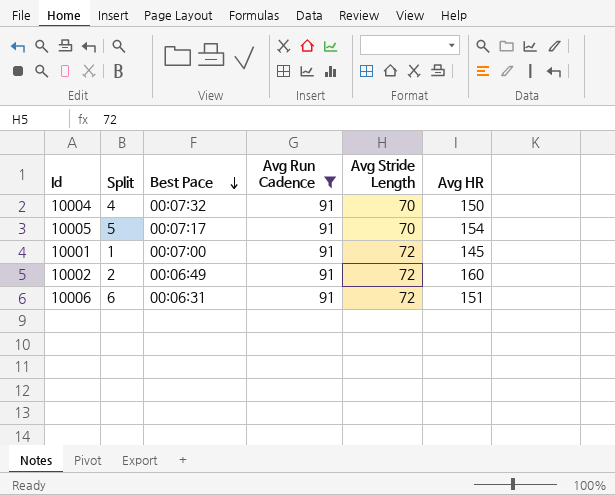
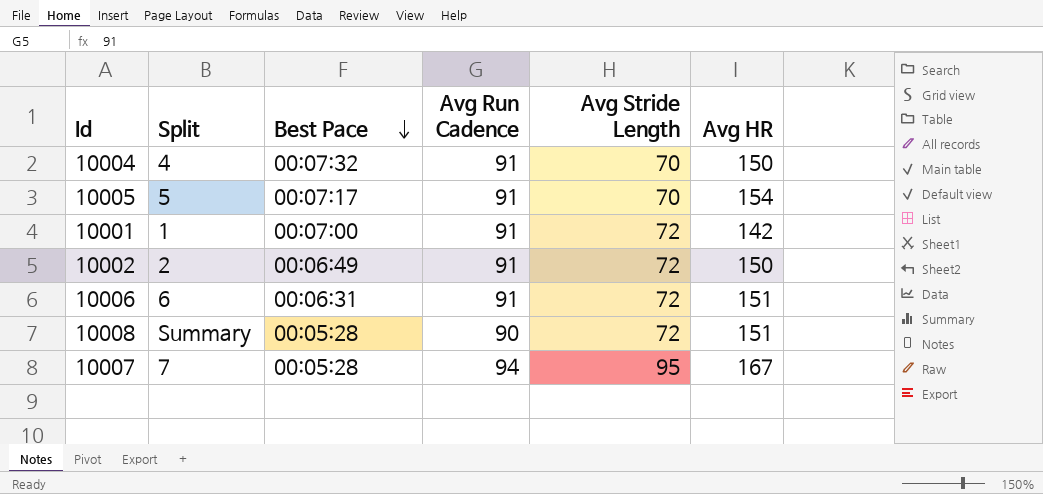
filter: Avg Run Cadence = 91 -> none
10001 | Avg HR: 145 -> 142
10002 | Avg HR: 160 -> 150

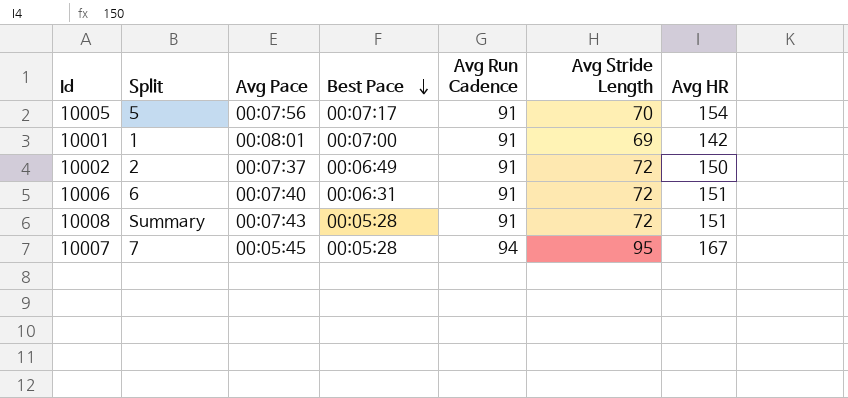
column Avg Pace | position: none -> 3
row 10004: 4 | 00:07:32 | 91 | 70 | 150 -> none
10001 | Avg Stride Length: 72 -> 69
10008 | Avg Run Cadence: 90 -> 91

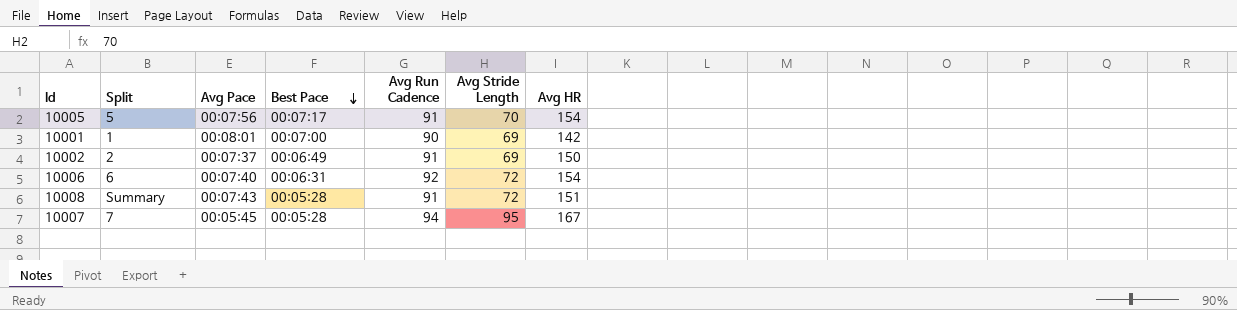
10001 | Avg Run Cadence: 91 -> 90
10002 | Avg Stride Length: 72 -> 69
10006 | Avg Run Cadence: 91 -> 92
10006 | Avg HR: 151 -> 154

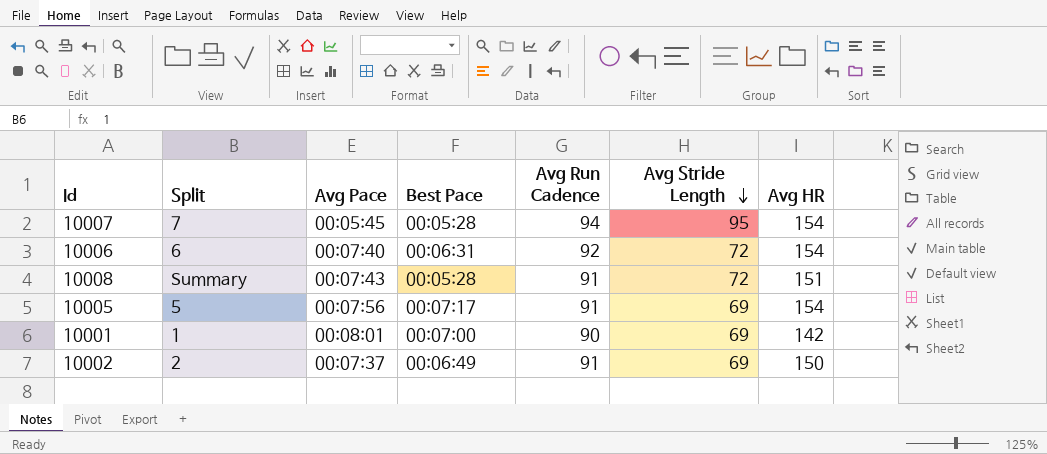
row order: Best Pace descending -> Avg Stride Length descending
10007 | Avg HR: 167 -> 154
10005 | Avg Stride Length: 70 -> 69

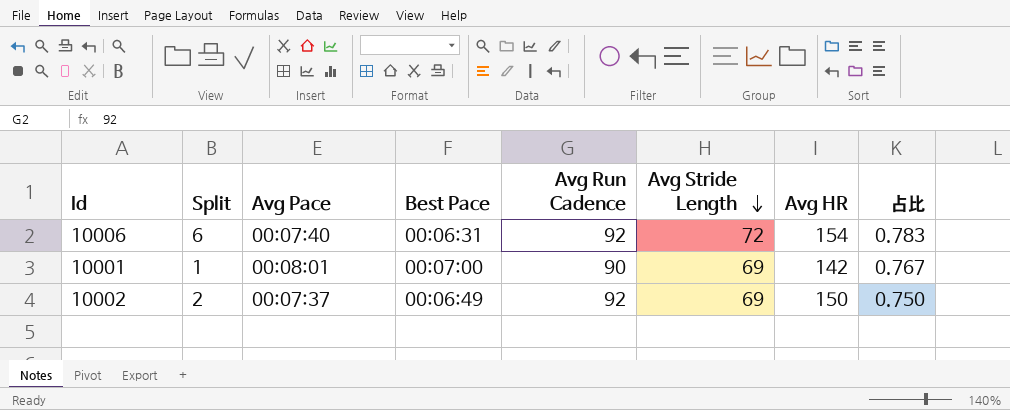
column 占比 | formula: none -> [Avg Stride Length] / [Avg Run Cadence]
row 10007: 7 | 00:05:45 | 00:05:28 | 94 | 95 | 154 -> none
row 10008: Summary | 00:07:43 | 00:05:28 | 91 | 72 | 151 -> none
row 10005: 5 | 00:07:56 | 00:07:17 | 91 | 69 | 154 -> none
10002 | Avg Run Cadence: 91 -> 92

